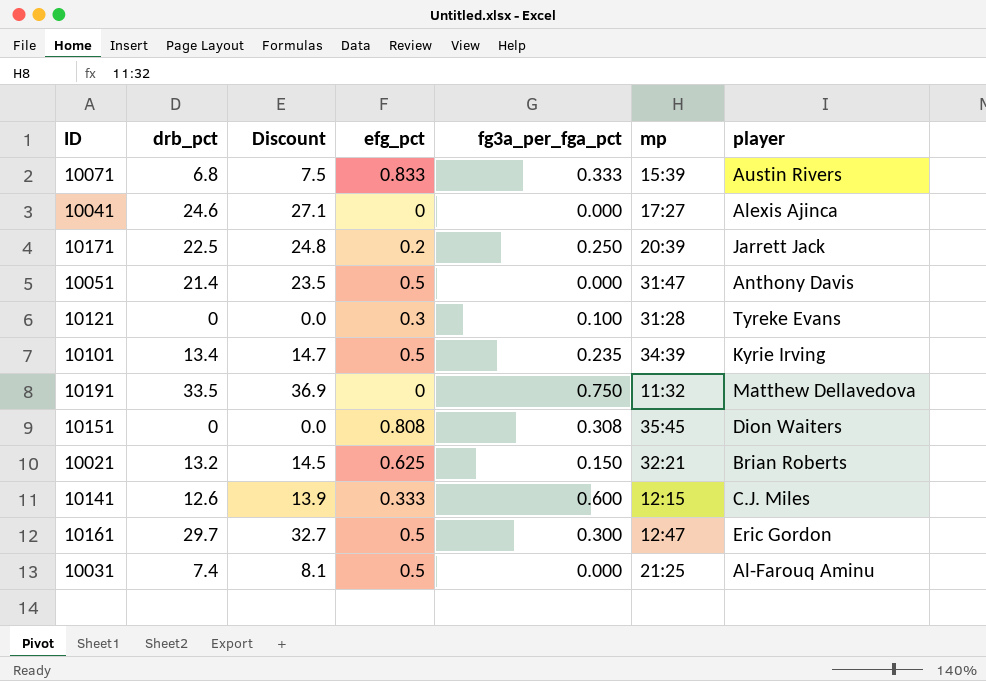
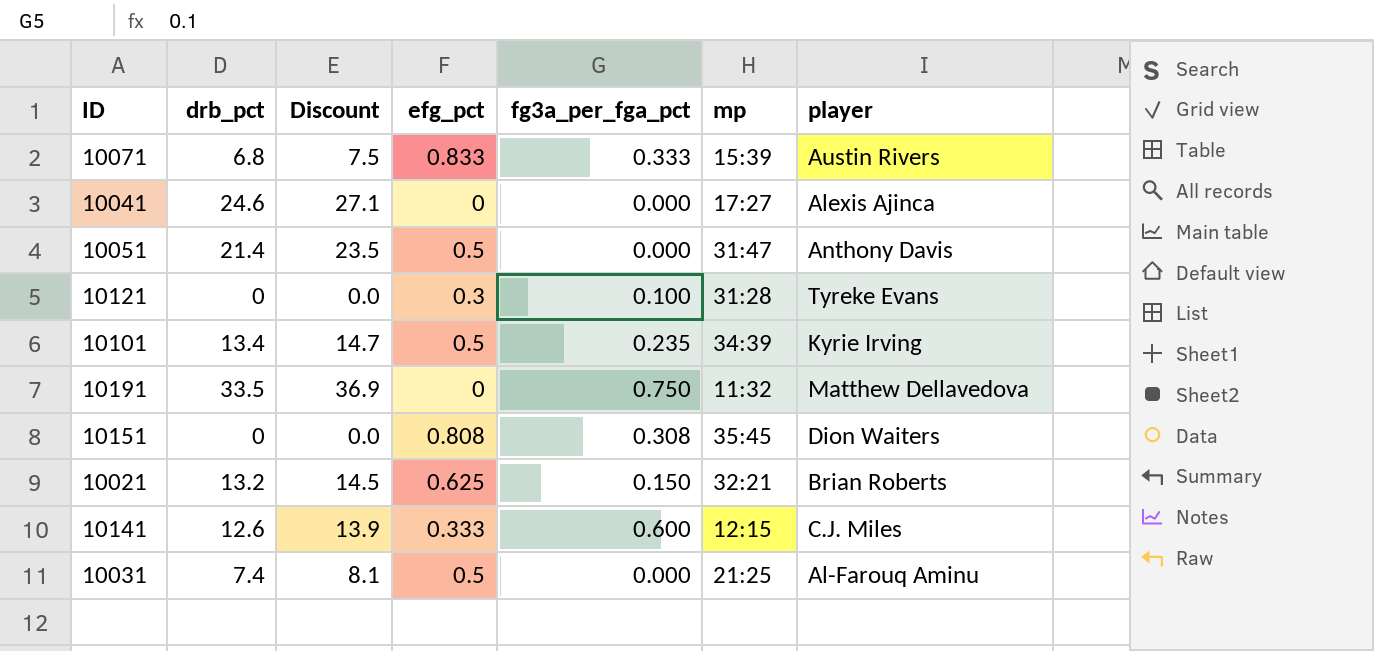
row 10171: 22.5 | 24.8 | 0.2 | 0.250 | 20:39 | Jarrett Jack -> none
row 10161: 29.7 | 32.7 | 0.5 | 0.300 | 12:47 | Eric Gordon -> none

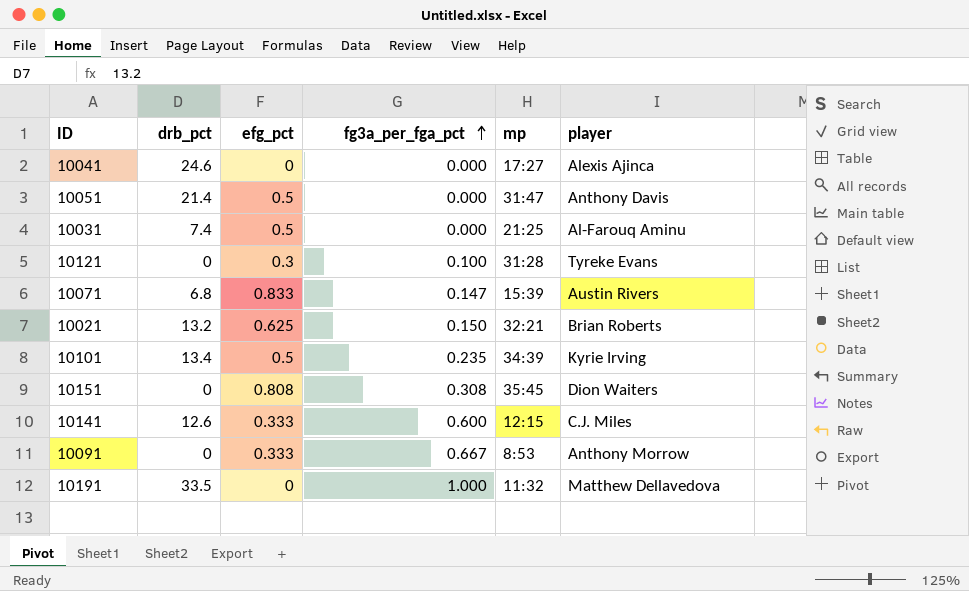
row order: none -> fg3a_per_fga_pct ascending
column Discount | formula: [drb_pct] * 1.1 -> none
10071 | fg3a_per_fga_pct: 0.333 -> 0.147
row 10091: none -> 0 | 0.333 | 0.667 | 8:53 | Anthony Morrow
10191 | fg3a_per_fga_pct: 0.750 -> 1.000

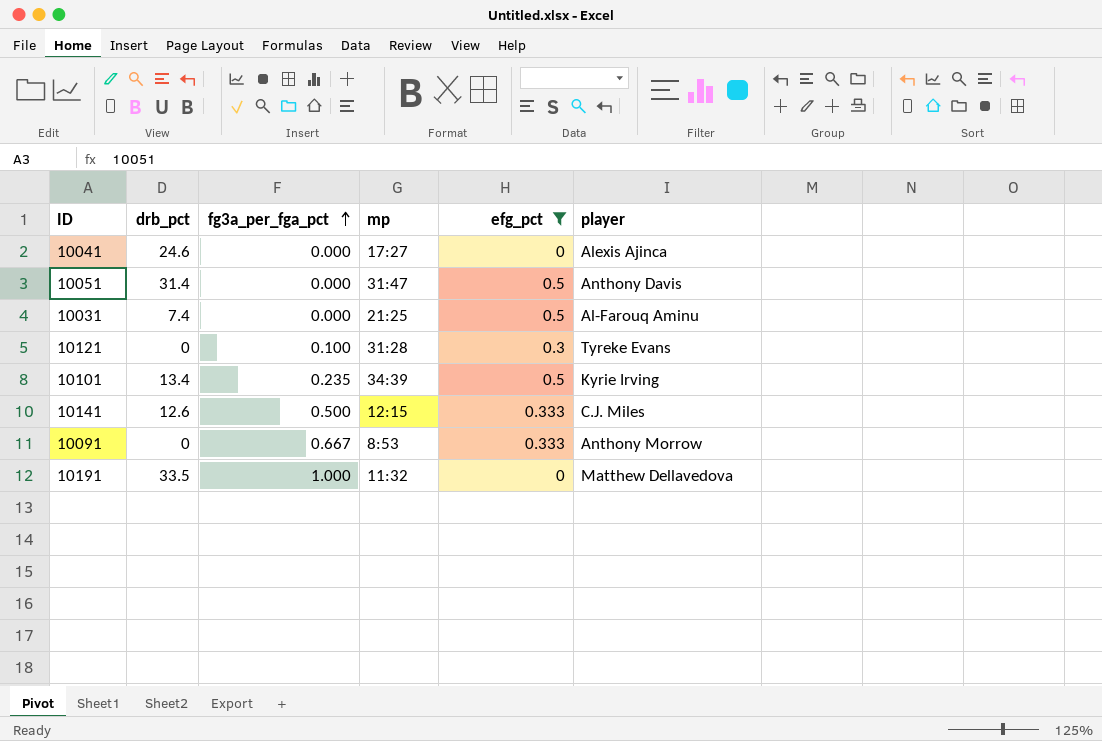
filter: none -> efg_pct <= 0.5
column efg_pct | position: 3 -> 5
10051 | drb_pct: 21.4 -> 31.4
10141 | fg3a_per_fga_pct: 0.600 -> 0.500

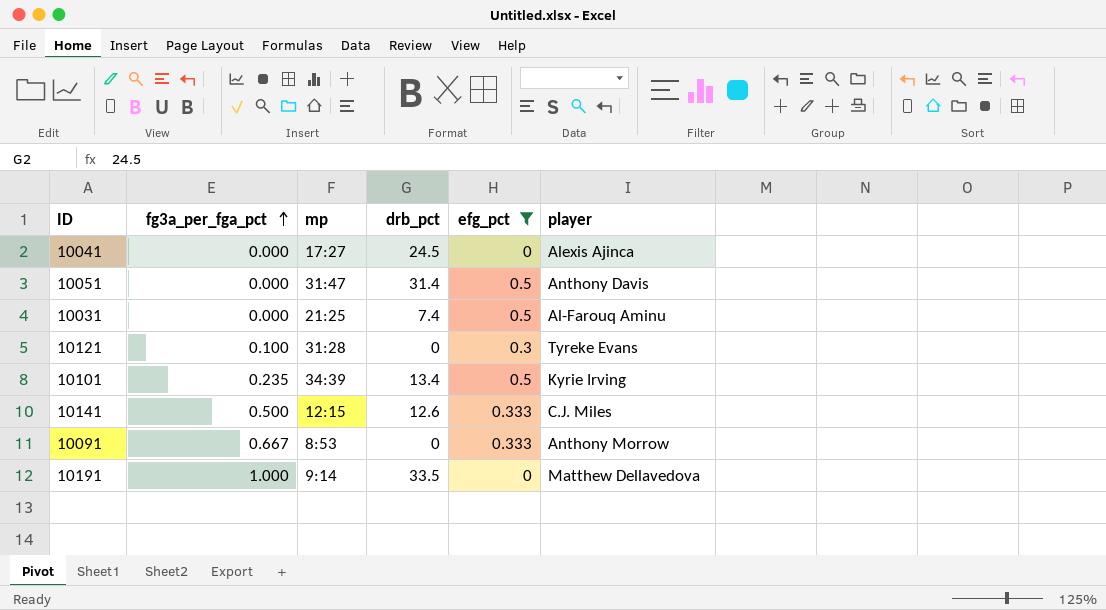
column drb_pct | position: 2 -> 4
10041 | drb_pct: 24.6 -> 24.5
10191 | mp: 11:32 -> 9:14

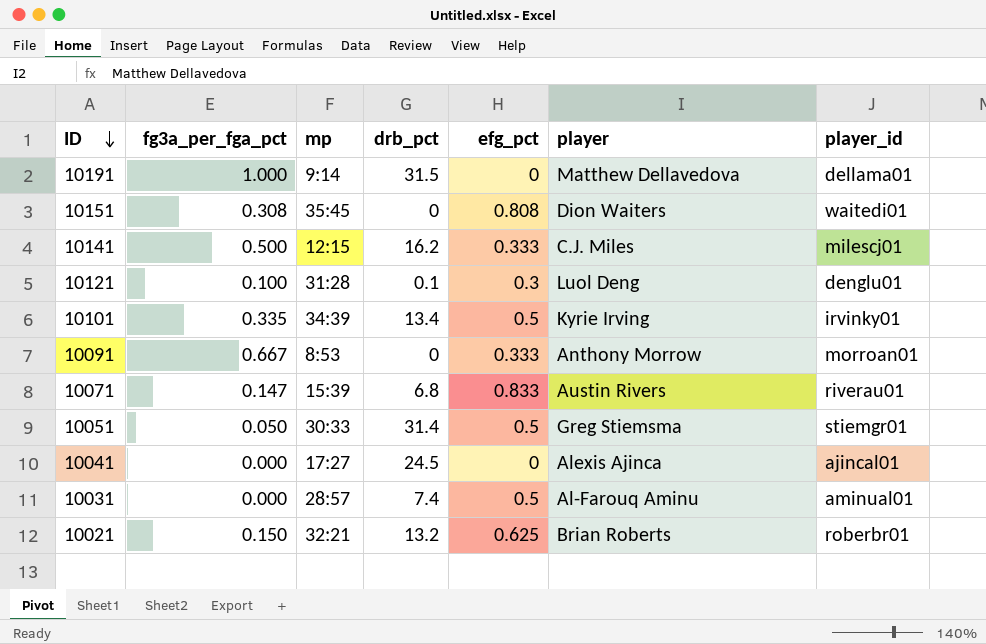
filter: efg_pct <= 0.5 -> none
row order: fg3a_per_fga_pct ascending -> ID descending
column player_id | position: none -> 7
10191 | drb_pct: 33.5 -> 31.5
10141 | drb_pct: 12.6 -> 16.2
10121 | drb_pct: 0 -> 0.1
10121 | player: Tyreke Evans -> Luol Deng
10101 | fg3a_per_fga_pct: 0.235 -> 0.335
10051 | fg3a_per_fga_pct: 0.000 -> 0.050
10051 | mp: 31:47 -> 30:33
10051 | player: Anthony Davis -> Greg Stiemsma
10031 | mp: 21:25 -> 28:57

